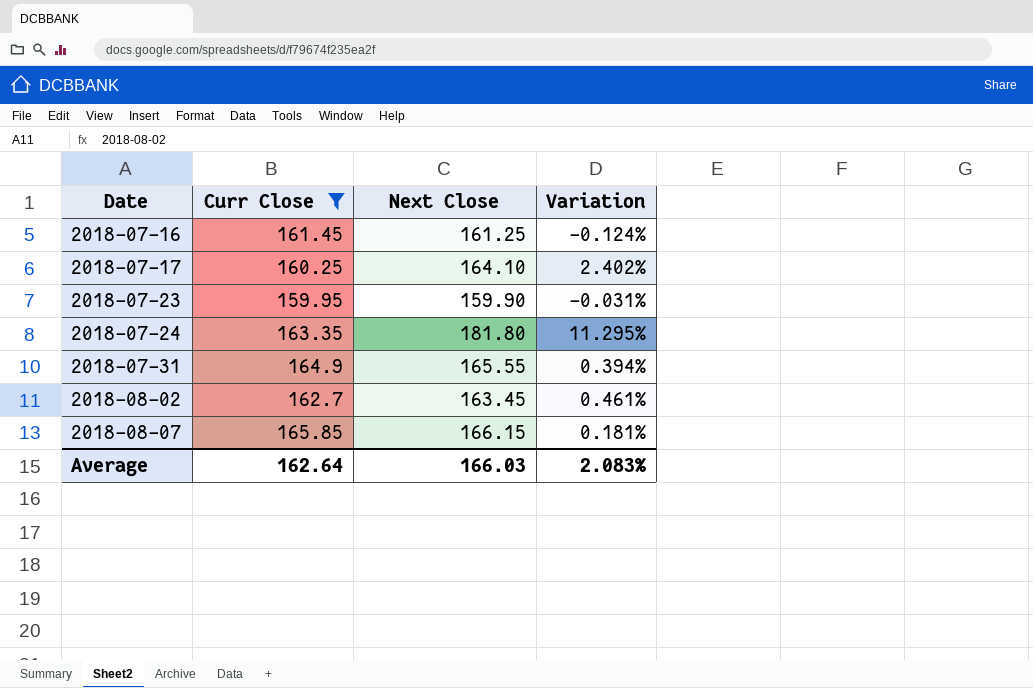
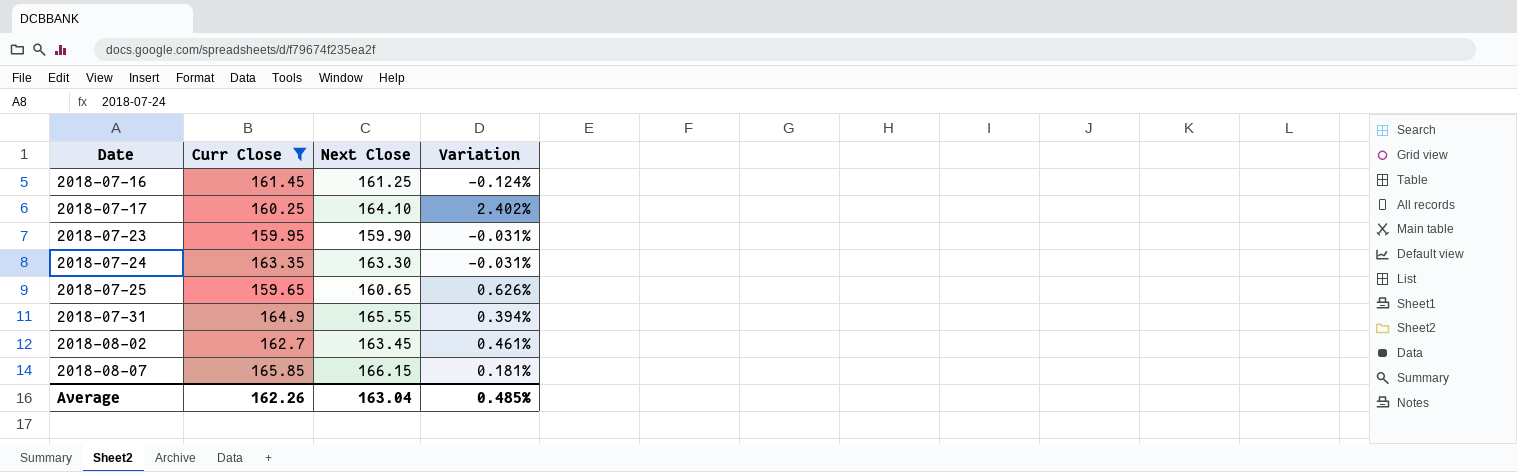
2018-07-24 | Next Close: 181.80 -> 163.30
2018-07-24 | Variation: 11.295% -> -0.031%
row 2018-07-25: none -> 159.65 | 160.65 | 0.626%
Average | Curr Close: 162.64 -> 162.26
Average | Next Close: 166.03 -> 163.04
Average | Variation: 2.083% -> 0.485%

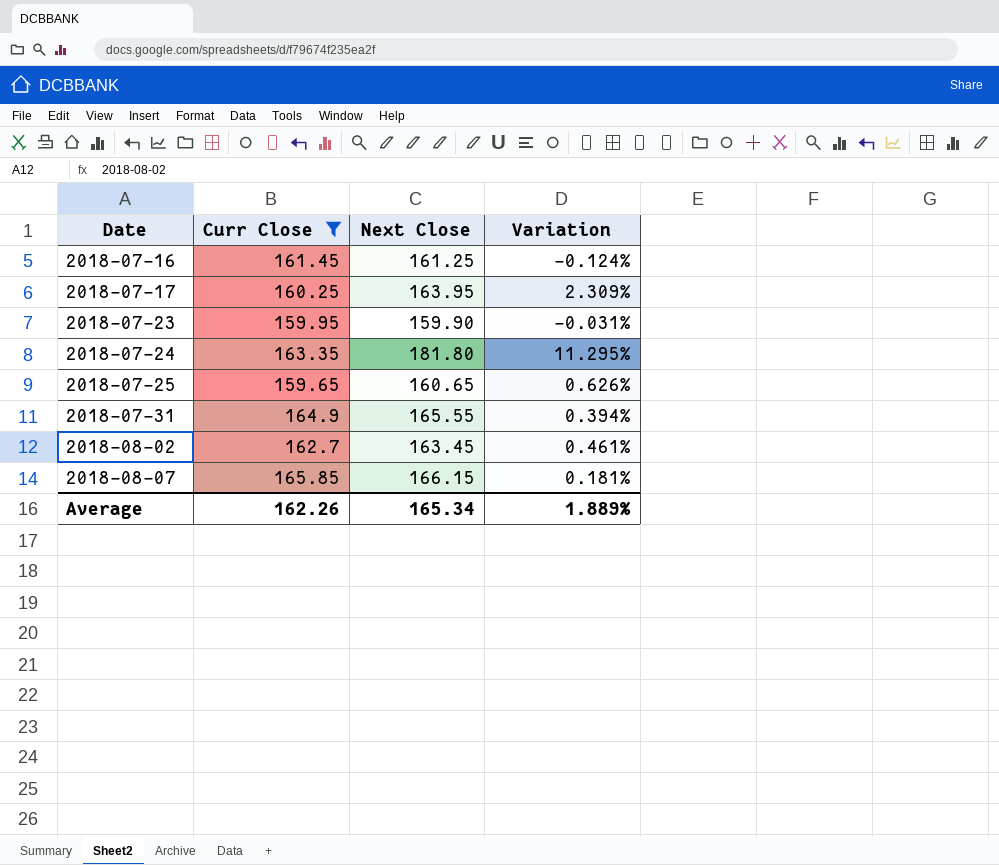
2018-07-17 | Next Close: 164.10 -> 163.95
2018-07-17 | Variation: 2.402% -> 2.309%
2018-07-24 | Next Close: 163.30 -> 181.80
2018-07-24 | Variation: -0.031% -> 11.295%
Average | Next Close: 163.04 -> 165.34
Average | Variation: 0.485% -> 1.889%

